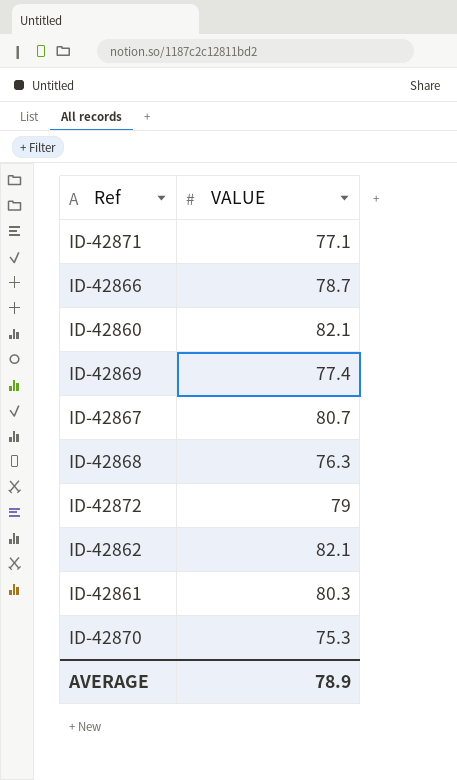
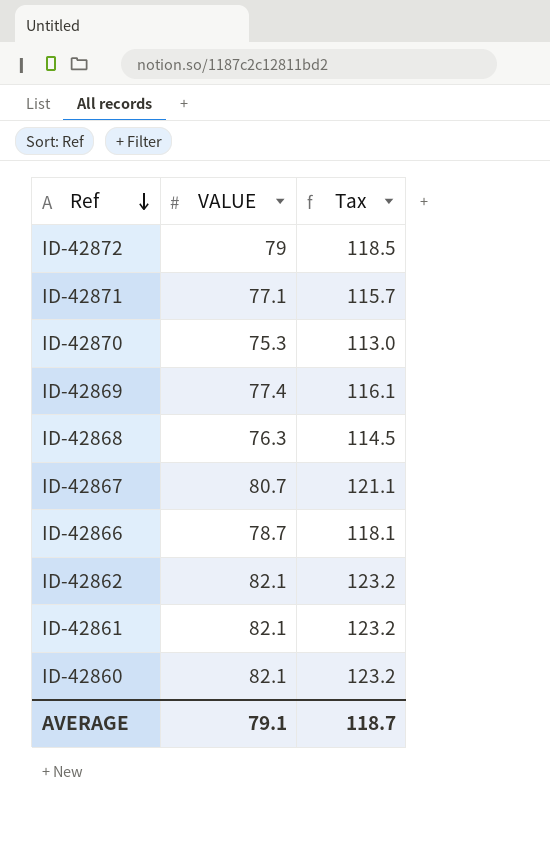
row order: none -> Ref descending
column Tax | formula: none -> [VALUE] * 1.5
ID-42861 | VALUE: 80.3 -> 82.1
AVERAGE | VALUE: 78.9 -> 79.1

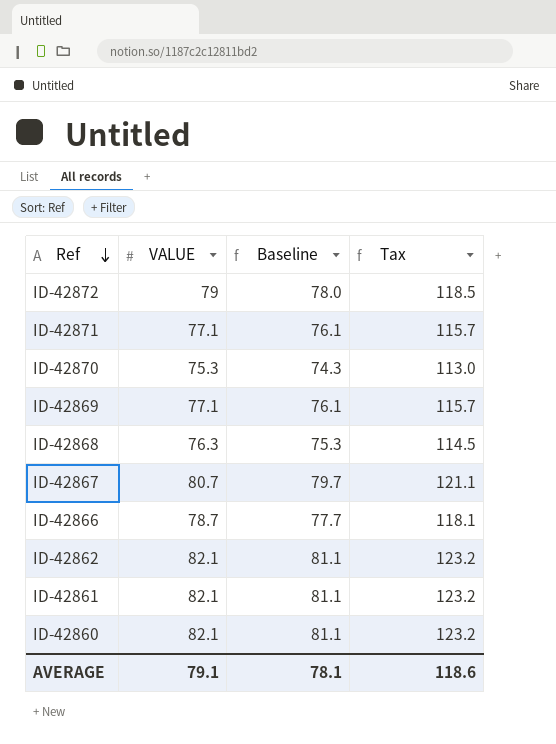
column Baseline | formula: none -> [VALUE] - 1
ID-42869 | VALUE: 77.4 -> 77.1
ID-42869 | Tax: 116.1 -> 115.7
AVERAGE | Tax: 118.7 -> 118.6

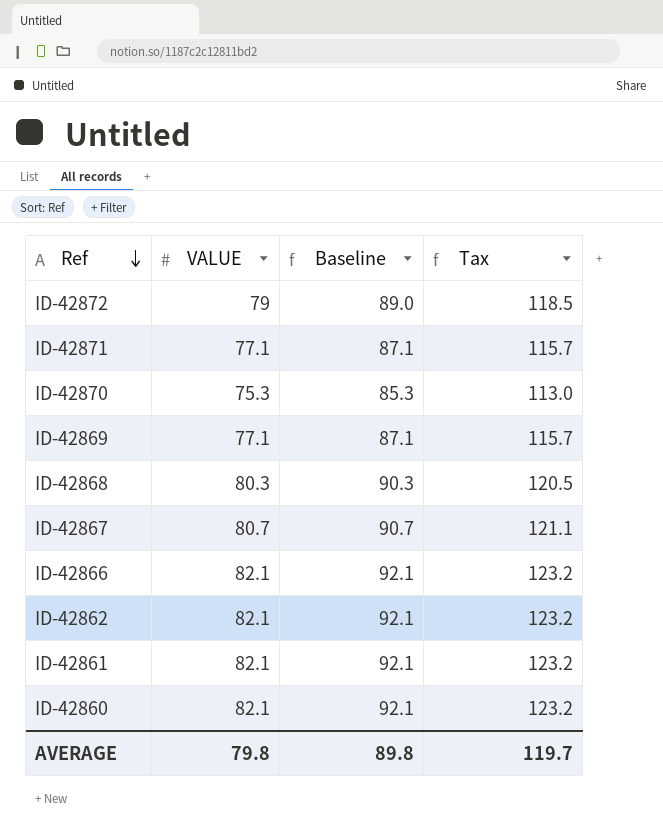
column Baseline | formula: [VALUE] - 1 -> [VALUE] + 10
ID-42868 | VALUE: 76.3 -> 80.3
ID-42868 | Tax: 114.5 -> 120.5
ID-42866 | VALUE: 78.7 -> 82.1
ID-42866 | Tax: 118.1 -> 123.2
AVERAGE | VALUE: 79.1 -> 79.8
AVERAGE | Baseline: 78.1 -> 89.8
AVERAGE | Tax: 118.6 -> 119.7

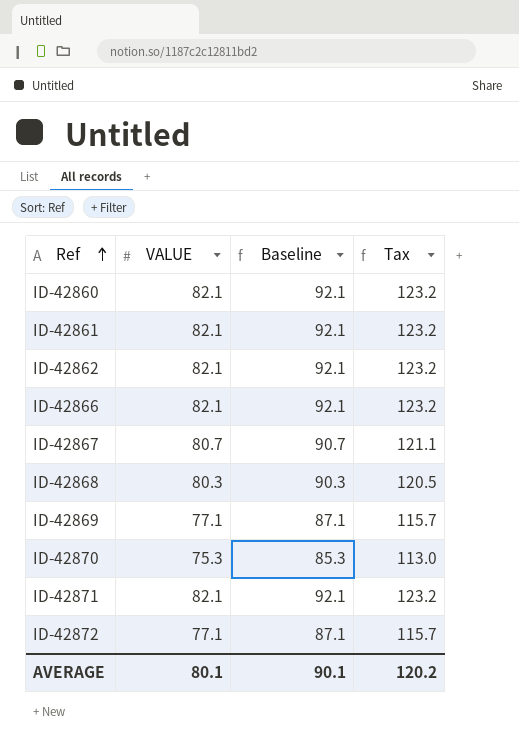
row order: Ref descending -> Ref ascending
ID-42871 | VALUE: 77.1 -> 82.1
ID-42871 | Baseline: 87.1 -> 92.1
ID-42871 | Tax: 115.7 -> 123.2
ID-42872 | VALUE: 79 -> 77.1
ID-42872 | Baseline: 89.0 -> 87.1
ID-42872 | Tax: 118.5 -> 115.7
AVERAGE | VALUE: 79.8 -> 80.1
AVERAGE | Baseline: 89.8 -> 90.1
AVERAGE | Tax: 119.7 -> 120.2

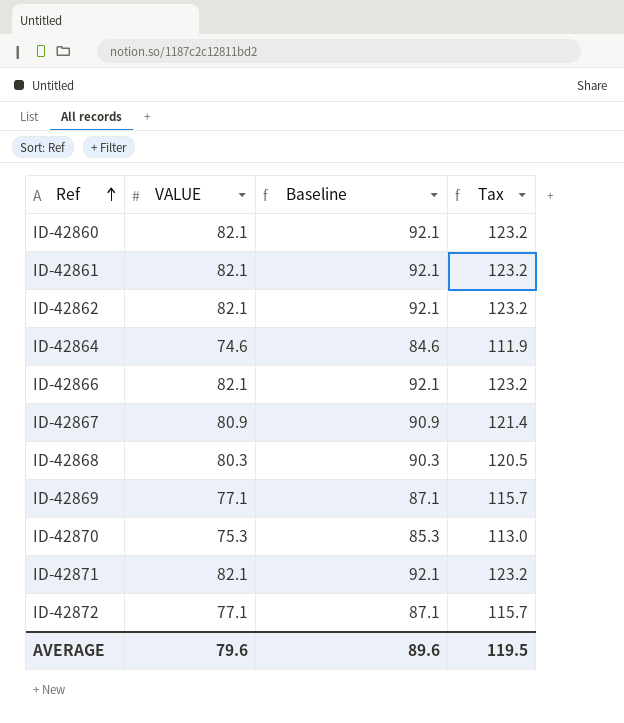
row ID-42864: none -> 74.6 | 84.6 | 111.9
ID-42867 | VALUE: 80.7 -> 80.9
ID-42867 | Baseline: 90.7 -> 90.9
ID-42867 | Tax: 121.1 -> 121.4
AVERAGE | VALUE: 80.1 -> 79.6
AVERAGE | Baseline: 90.1 -> 89.6
AVERAGE | Tax: 120.2 -> 119.5

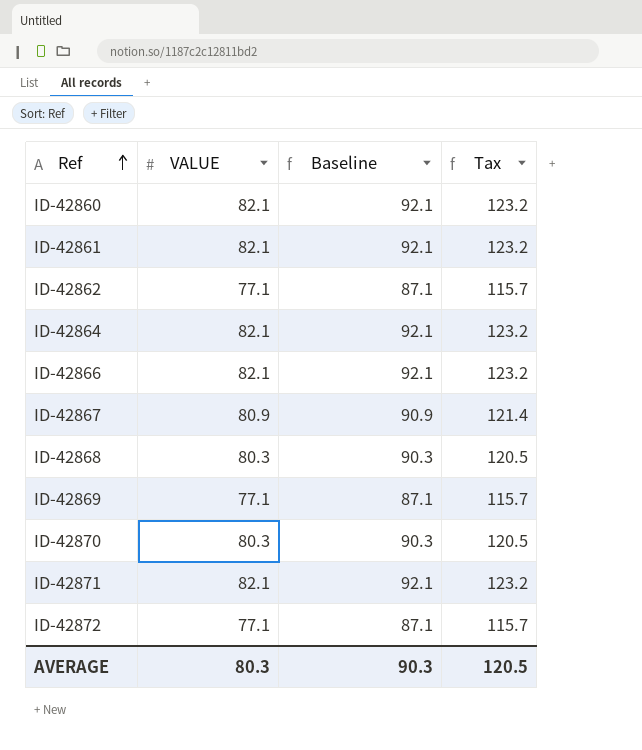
ID-42862 | VALUE: 82.1 -> 77.1
ID-42862 | Baseline: 92.1 -> 87.1
ID-42862 | Tax: 123.2 -> 115.7
ID-42864 | VALUE: 74.6 -> 82.1
ID-42864 | Baseline: 84.6 -> 92.1
ID-42864 | Tax: 111.9 -> 123.2
ID-42870 | VALUE: 75.3 -> 80.3
ID-42870 | Baseline: 85.3 -> 90.3
ID-42870 | Tax: 113.0 -> 120.5
AVERAGE | VALUE: 79.6 -> 80.3
AVERAGE | Baseline: 89.6 -> 90.3
AVERAGE | Tax: 119.5 -> 120.5

